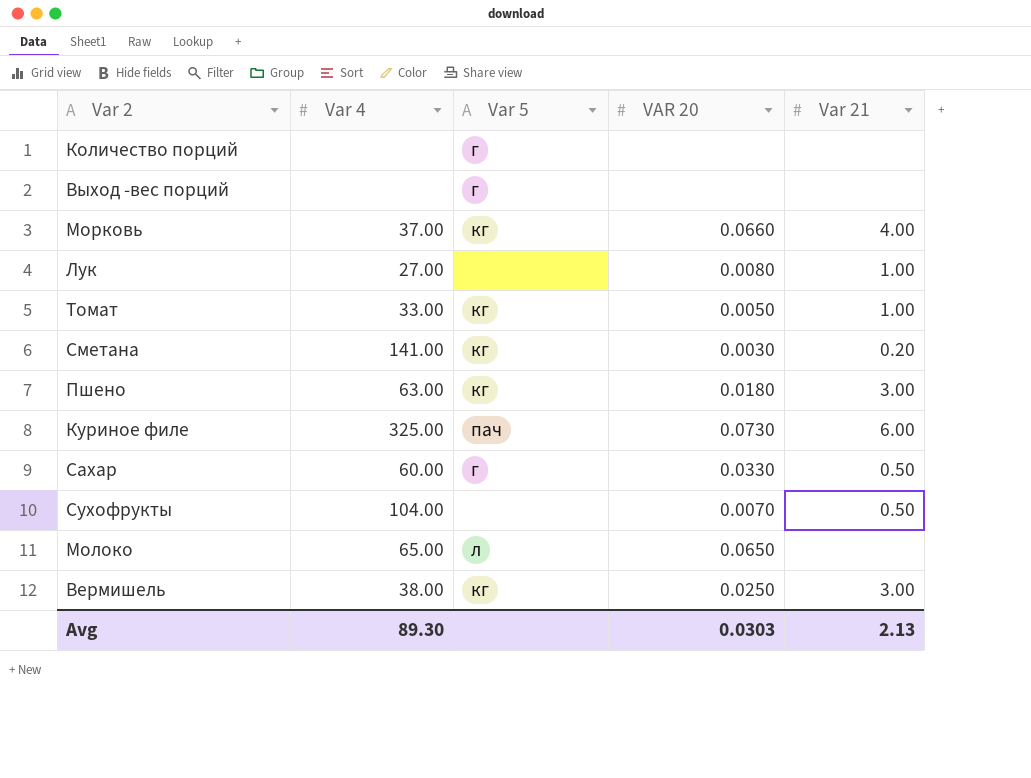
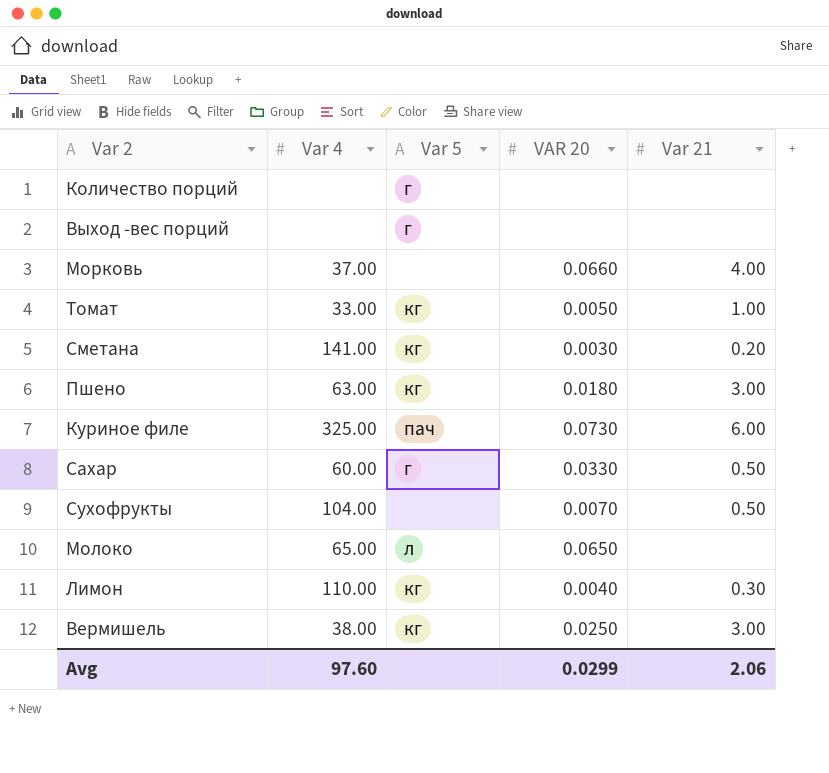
row Лук: 27.00 | none | 0.0080 | 1.00 -> none
Морковь | Var 5: кг -> none
row Лимон: none -> 110.00 | кг | 0.0040 | 0.30
Avg | Var 4: 89.30 -> 97.60
Avg | VAR 20: 0.0303 -> 0.0299
Avg | Var 21: 2.13 -> 2.06

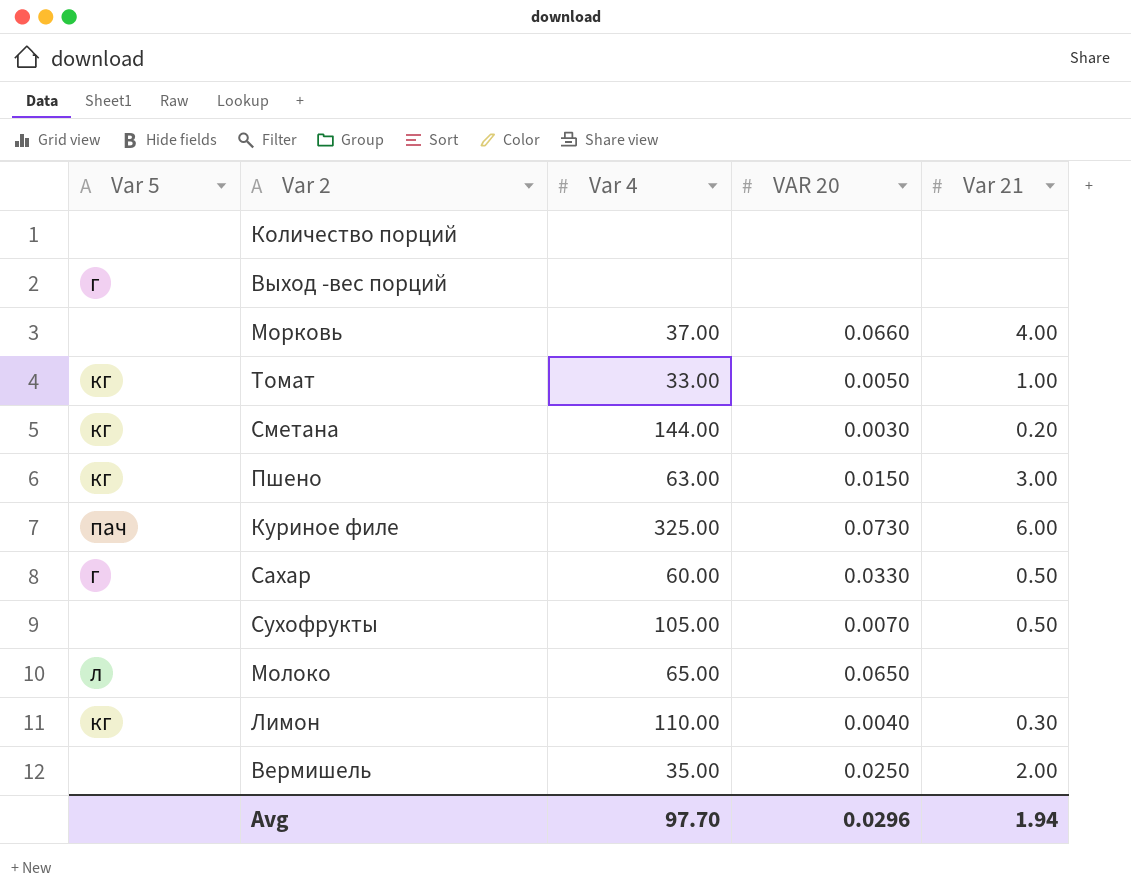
column Var 5 | position: 3 -> 1
Количество порций | Var 5: г -> none
Сметана | Var 4: 141.00 -> 144.00
Пшено | VAR 20: 0.0180 -> 0.0150
Сухофрукты | Var 4: 104.00 -> 105.00
Вермишель | Var 5: кг -> none
Вермишель | Var 4: 38.00 -> 35.00
Вермишель | Var 21: 3.00 -> 2.00
Avg | Var 4: 97.60 -> 97.70
Avg | VAR 20: 0.0299 -> 0.0296
Avg | Var 21: 2.06 -> 1.94

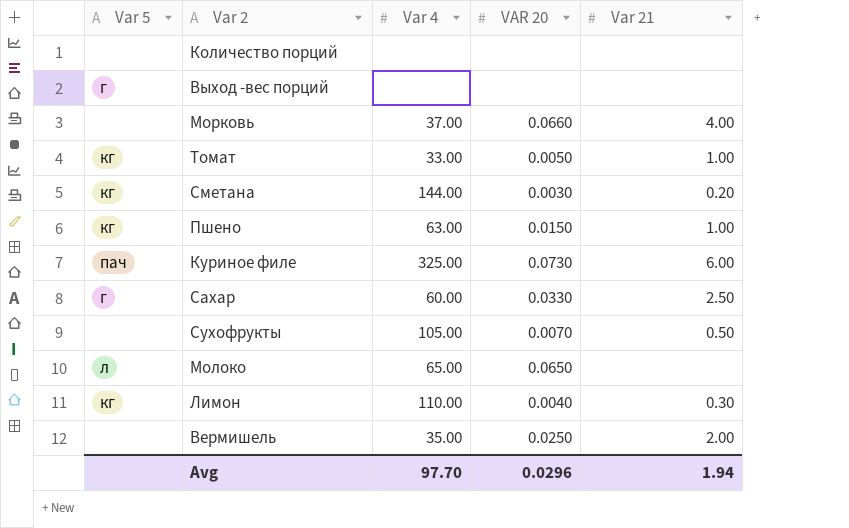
Пшено | Var 21: 3.00 -> 1.00
Сахар | Var 21: 0.50 -> 2.50

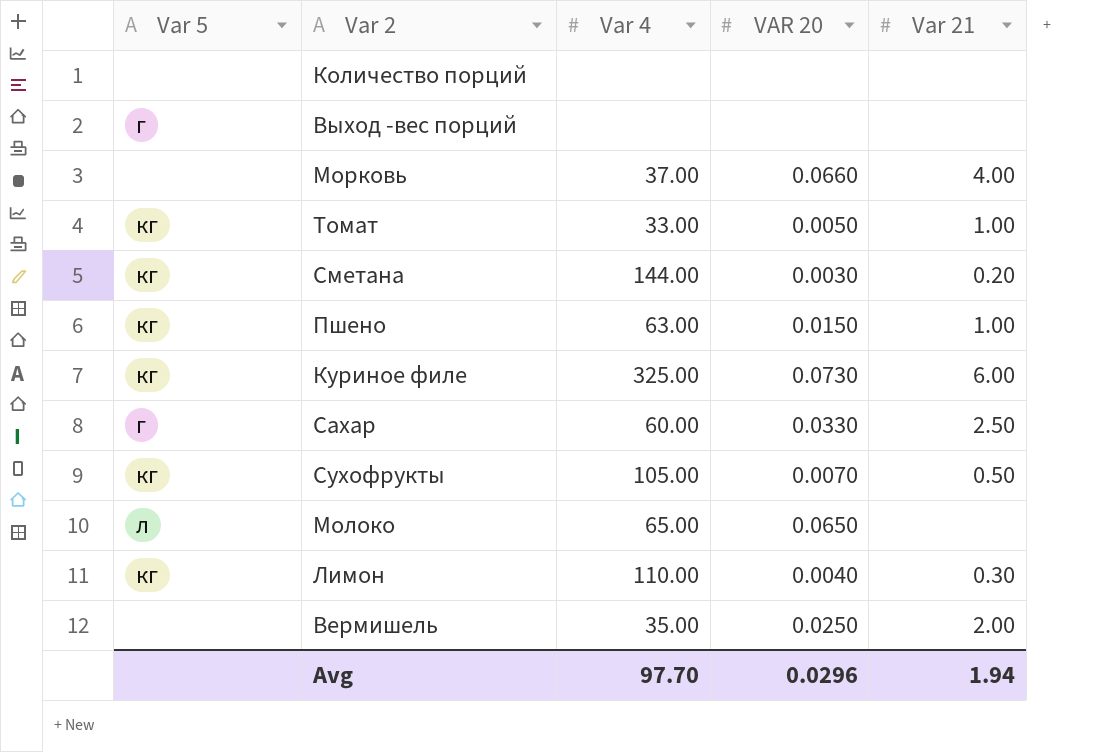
Куриное филе | Var 5: пач -> кг
Сухофрукты | Var 5: none -> кг

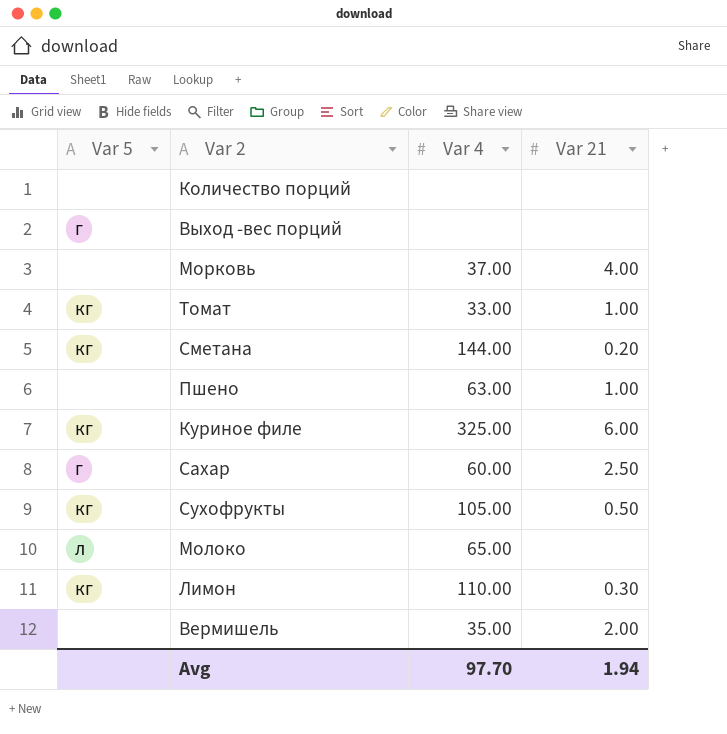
column VAR 20 | position: 4 -> none
Пшено | Var 5: кг -> none

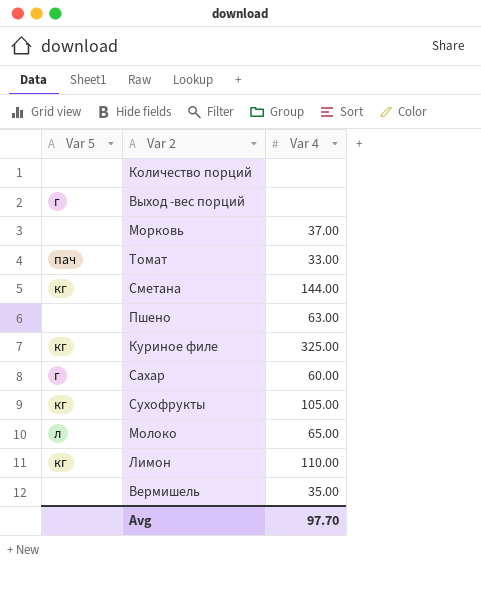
column Var 21 | position: 4 -> none
Томат | Var 5: кг -> пач

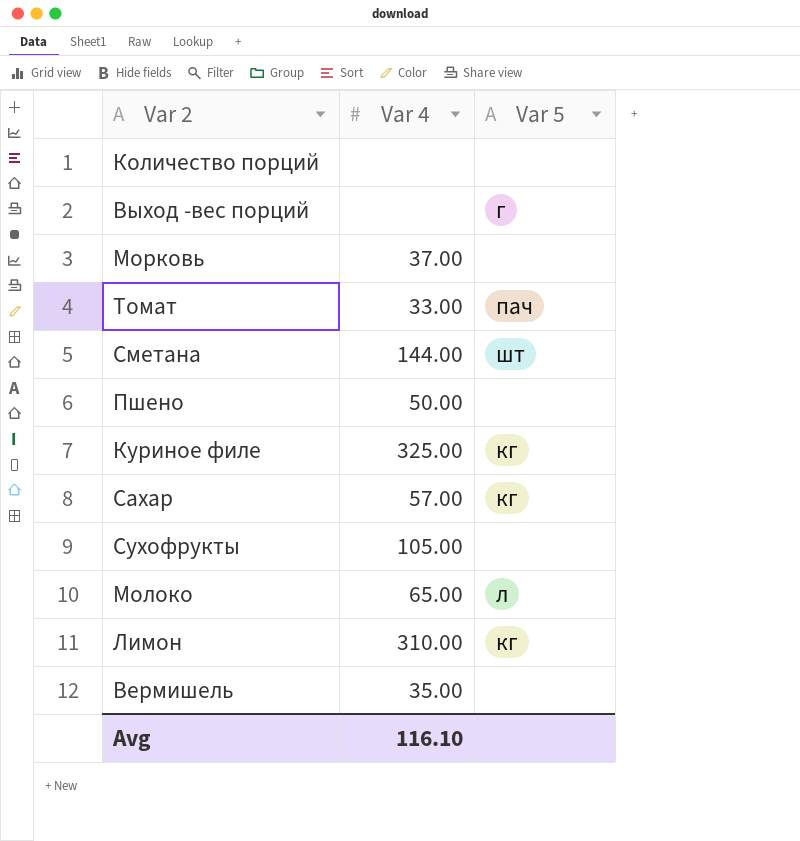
column Var 5 | position: 1 -> 3
Сметана | Var 5: кг -> шт
Пшено | Var 4: 63.00 -> 50.00
Сахар | Var 4: 60.00 -> 57.00
Сахар | Var 5: г -> кг
Сухофрукты | Var 5: кг -> none
Лимон | Var 4: 110.00 -> 310.00
Avg | Var 4: 97.70 -> 116.10

